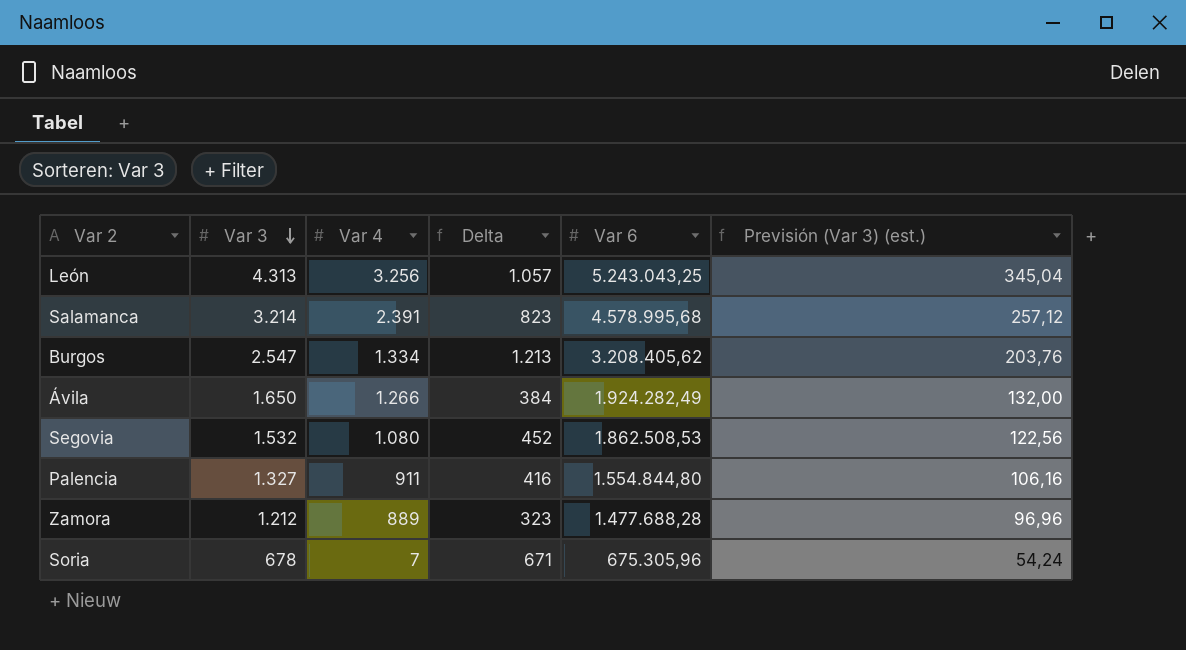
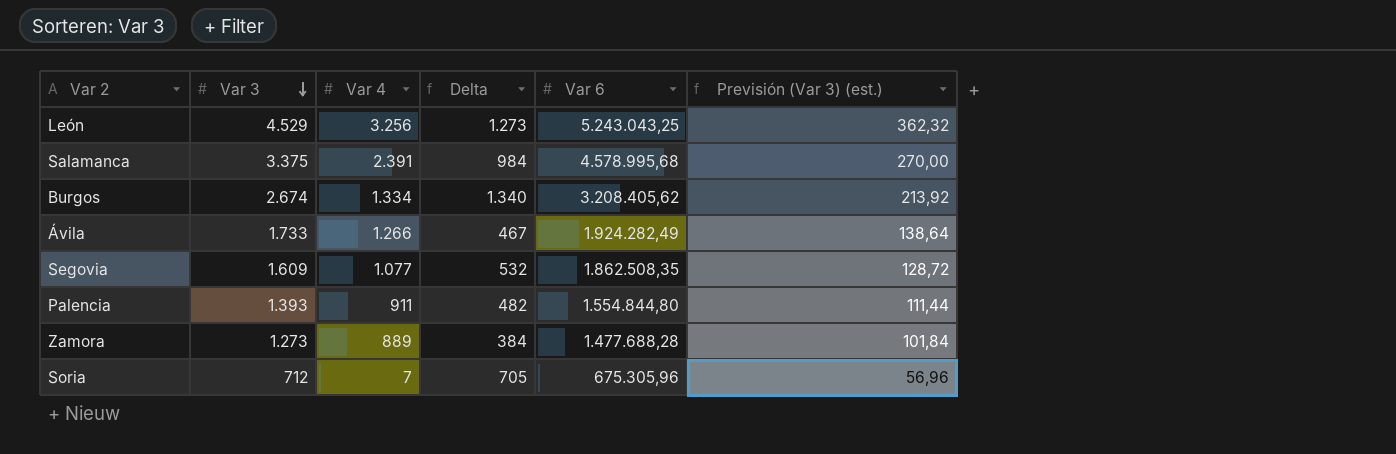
León | Var 3: 4.313 -> 4.529
León | Delta: 1.057 -> 1.273
León | Previsión (Var 3) (est.): 345,04 -> 362,32
Salamanca | Var 3: 3.214 -> 3.375
Salamanca | Delta: 823 -> 984
Salamanca | Previsión (Var 3) (est.): 257,12 -> 270,00
Burgos | Var 3: 2.547 -> 2.674
Burgos | Delta: 1.213 -> 1.340
Burgos | Previsión (Var 3) (est.): 203,76 -> 213,92
Ávila | Var 3: 1.650 -> 1.733
Ávila | Delta: 384 -> 467
Ávila | Previsión (Var 3) (est.): 132,00 -> 138,64
Segovia | Var 3: 1.532 -> 1.609
Segovia | Var 4: 1.080 -> 1.077
Segovia | Delta: 452 -> 532
Segovia | Var 6: 1.862.508,53 -> 1.862.508,35
Segovia | Previsión (Var 3) (est.): 122,56 -> 128,72
Palencia | Var 3: 1.327 -> 1.393
Palencia | Delta: 416 -> 482
Palencia | Previsión (Var 3) (est.): 106,16 -> 111,44
Zamora | Var 3: 1.212 -> 1.273
Zamora | Delta: 323 -> 384
Zamora | Previsión (Var 3) (est.): 96,96 -> 101,84
Soria | Var 3: 678 -> 712
Soria | Delta: 671 -> 705
Soria | Previsión (Var 3) (est.): 54,24 -> 56,96

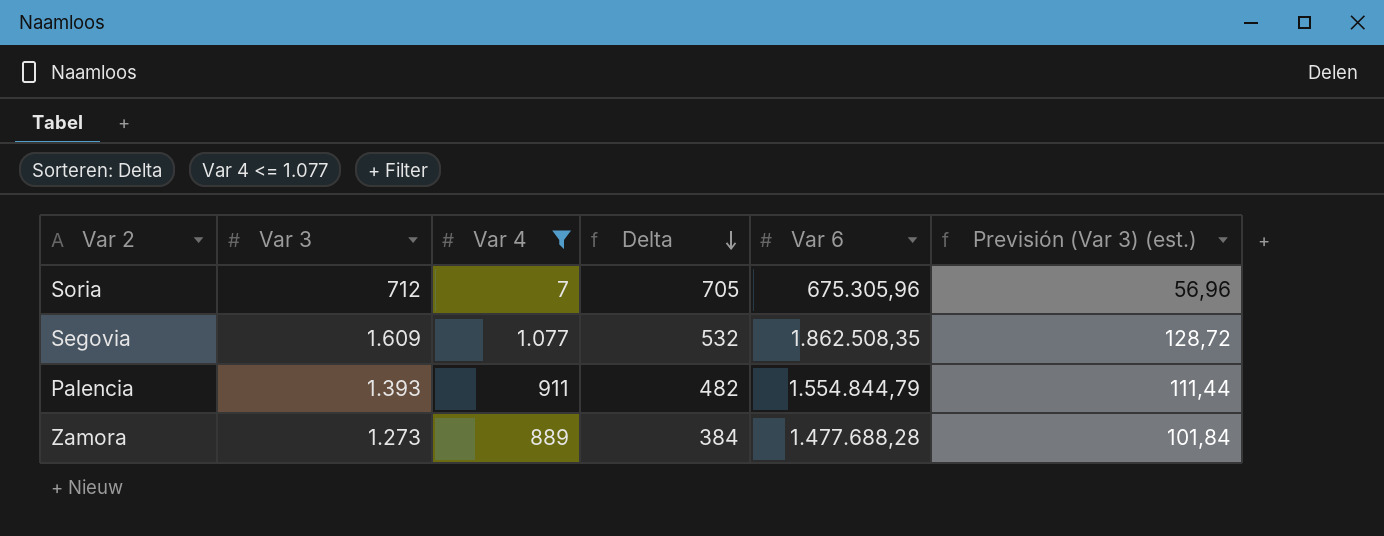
filter: none -> Var 4 <= 1.077
row order: Var 3 descending -> Delta descending
Palencia | Var 6: 1.554.844,80 -> 1.554.844,79

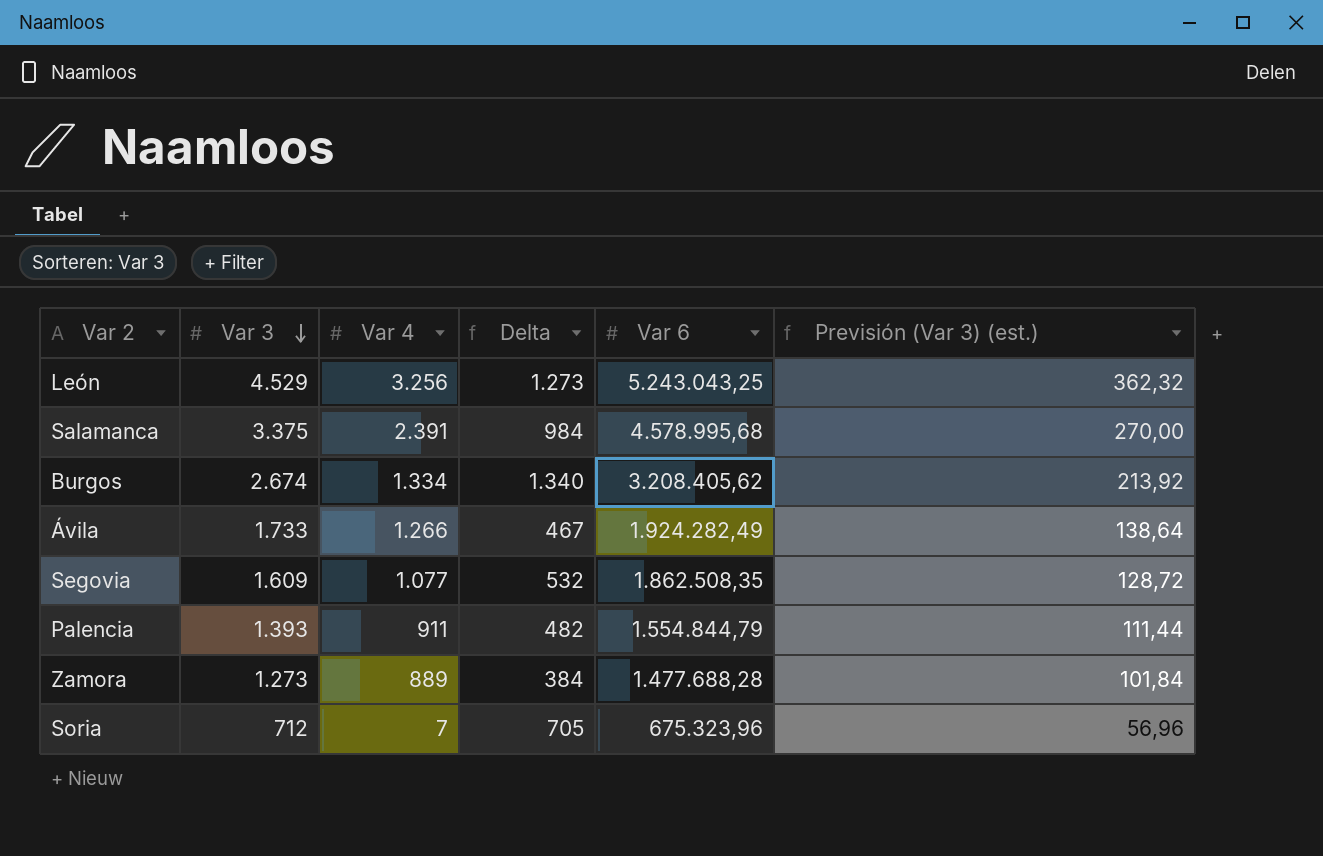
filter: Var 4 <= 1.077 -> none
row order: Delta descending -> Var 3 descending
Soria | Var 6: 675.305,96 -> 675.323,96

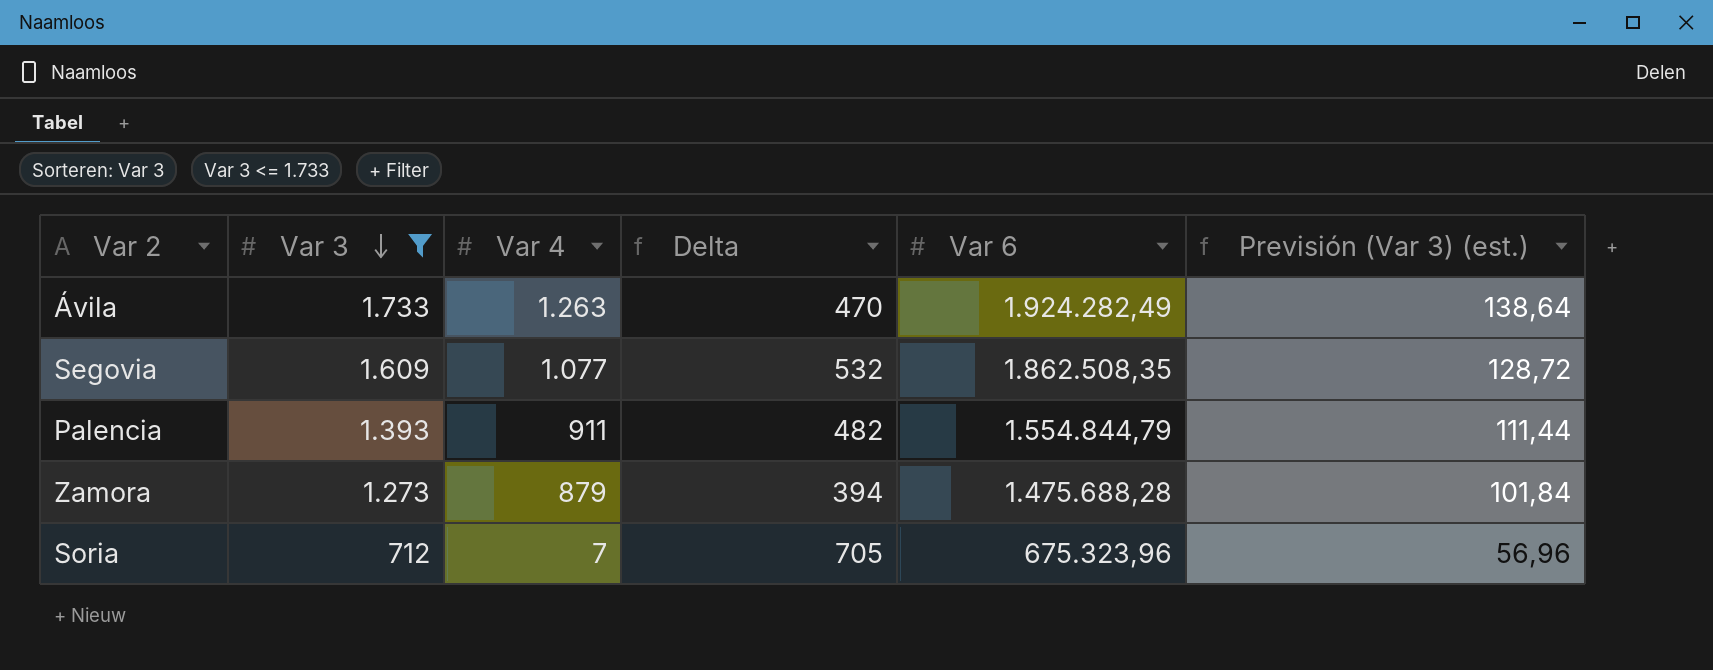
filter: none -> Var 3 <= 1.733
Ávila | Var 4: 1.266 -> 1.263
Ávila | Delta: 467 -> 470
Zamora | Var 4: 889 -> 879
Zamora | Delta: 384 -> 394
Zamora | Var 6: 1.477.688,28 -> 1.475.688,28

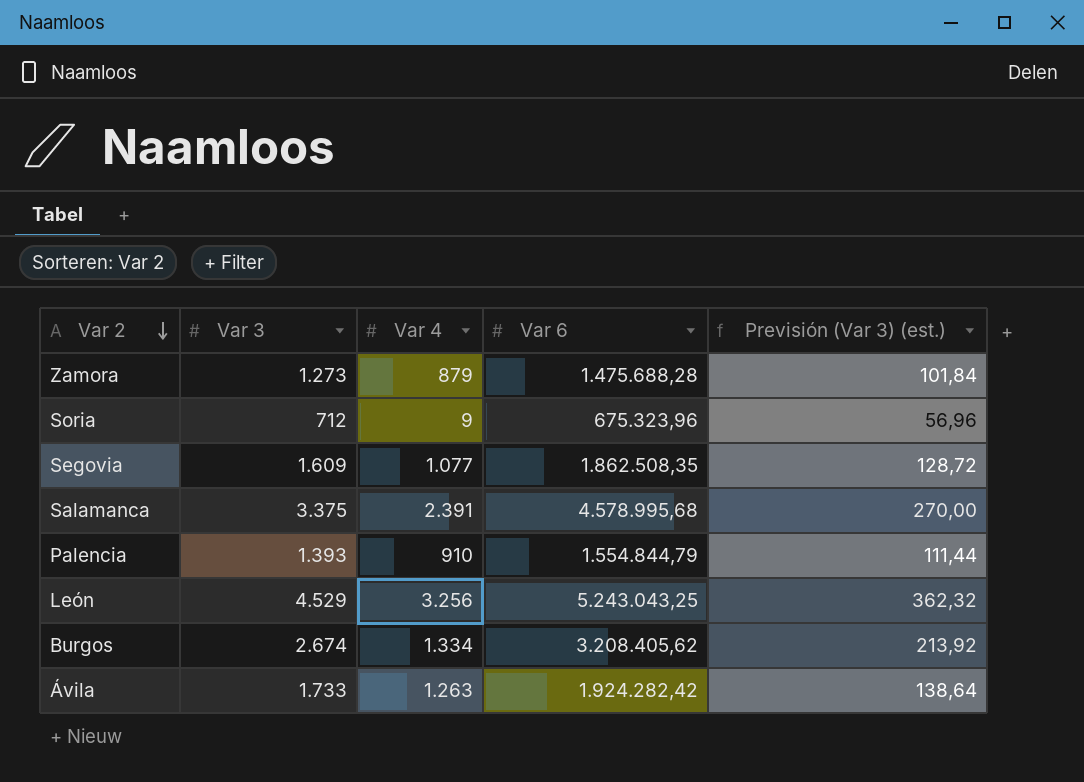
filter: Var 3 <= 1.733 -> none
row order: Var 3 descending -> Var 2 descending
column Delta | formula: [Var 3] - [Var 4] -> none
Soria | Var 4: 7 -> 9
Palencia | Var 4: 911 -> 910
Ávila | Var 6: 1.924.282,49 -> 1.924.282,42

